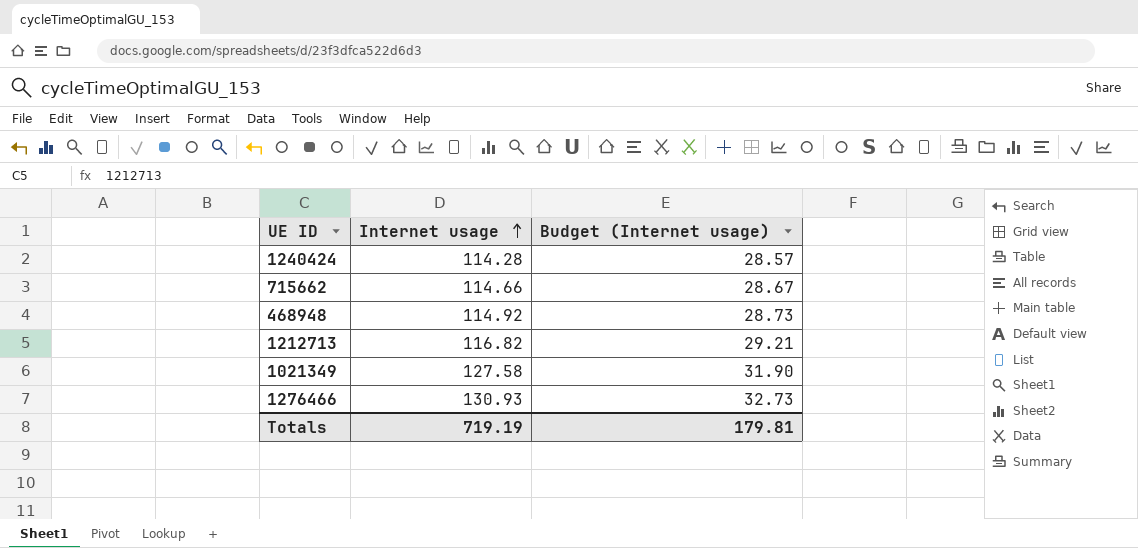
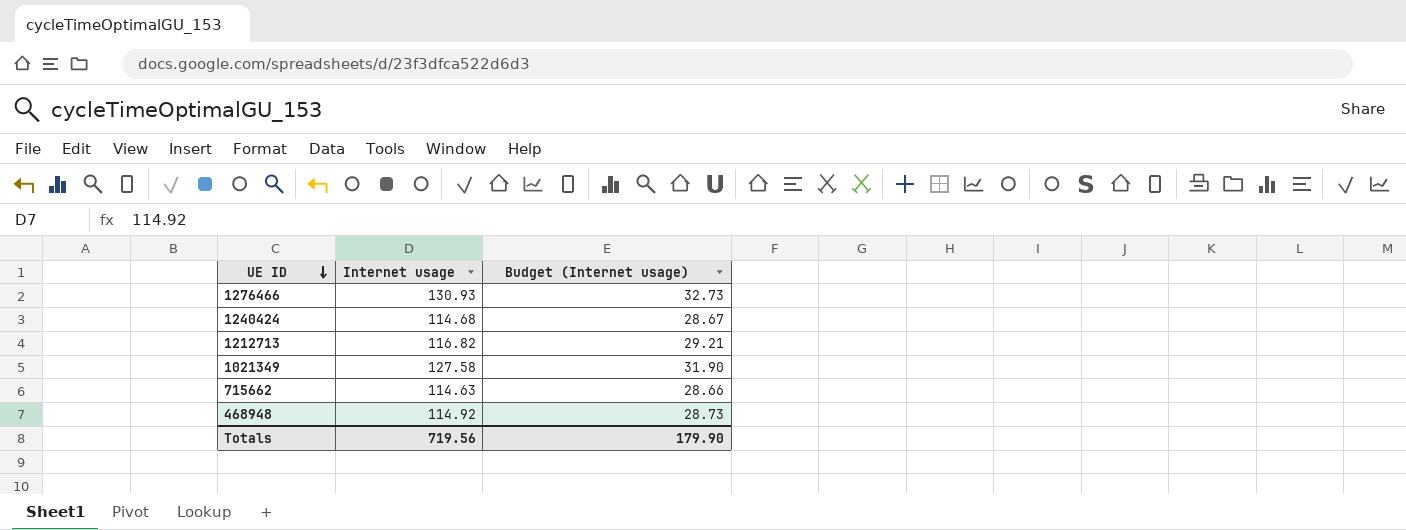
row order: Internet usage ascending -> UE ID descending
1240424 | Internet usage: 114.28 -> 114.68
1240424 | Budget (Internet usage): 28.57 -> 28.67
715662 | Internet usage: 114.66 -> 114.63
715662 | Budget (Internet usage): 28.67 -> 28.66
Totals | Internet usage: 719.19 -> 719.56
Totals | Budget (Internet usage): 179.81 -> 179.90

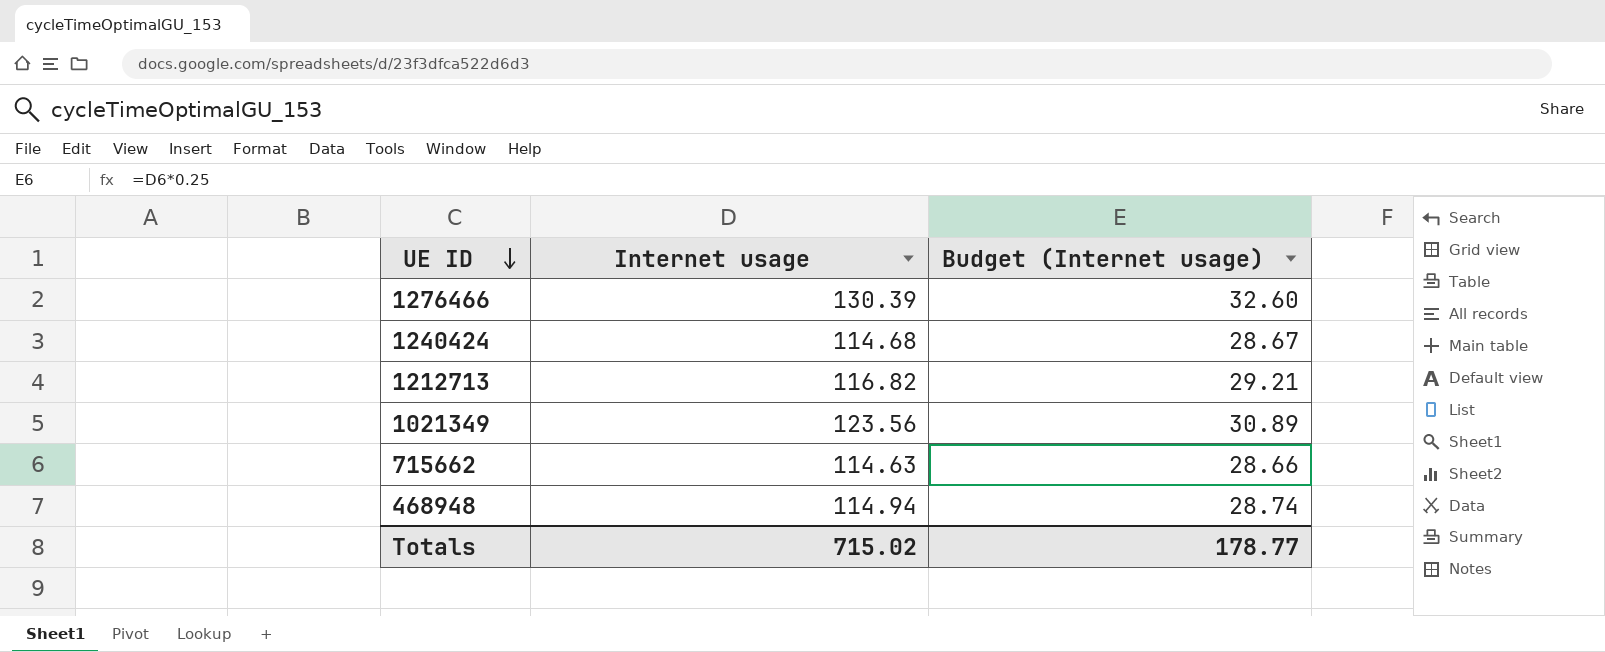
1276466 | Internet usage: 130.93 -> 130.39
1276466 | Budget (Internet usage): 32.73 -> 32.60
1021349 | Internet usage: 127.58 -> 123.56
1021349 | Budget (Internet usage): 31.90 -> 30.89
468948 | Internet usage: 114.92 -> 114.94
468948 | Budget (Internet usage): 28.73 -> 28.74
Totals | Internet usage: 719.56 -> 715.02
Totals | Budget (Internet usage): 179.90 -> 178.77

